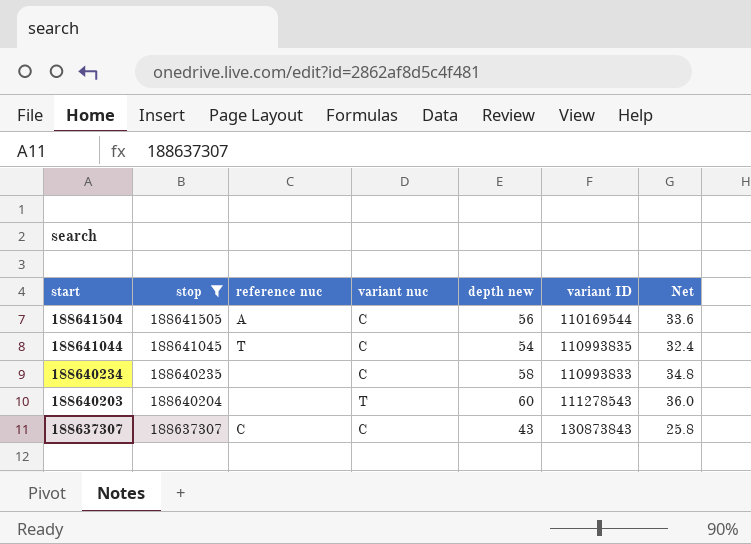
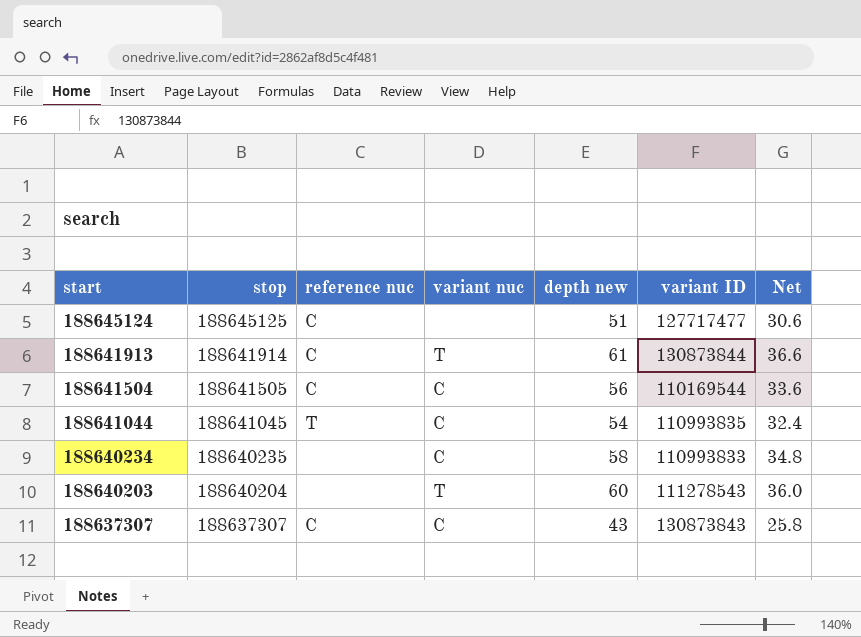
filter: stop <= 188641505 -> none
188641504 | reference nuc: A -> C

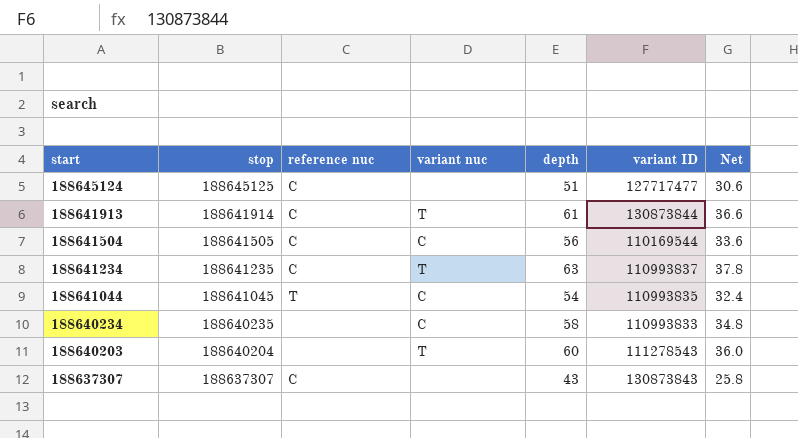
column name: depth new -> depth
row 188641234: none -> 188641235 | C | T | 63 | 110993837 | 37.8
188637307 | variant nuc: C -> none

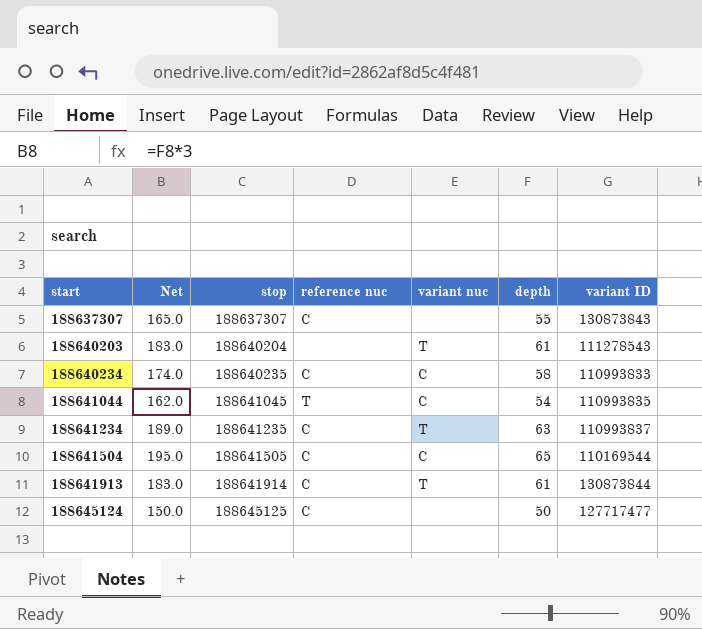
row order: start descending -> start ascending
column Net | formula: [depth] * 0.6 -> [depth] * 3
column Net | position: 7 -> 2
188637307 | depth: 43 -> 55
188640203 | depth: 60 -> 61
188640234 | reference nuc: none -> C
188641504 | depth: 56 -> 65
188645124 | depth: 51 -> 50

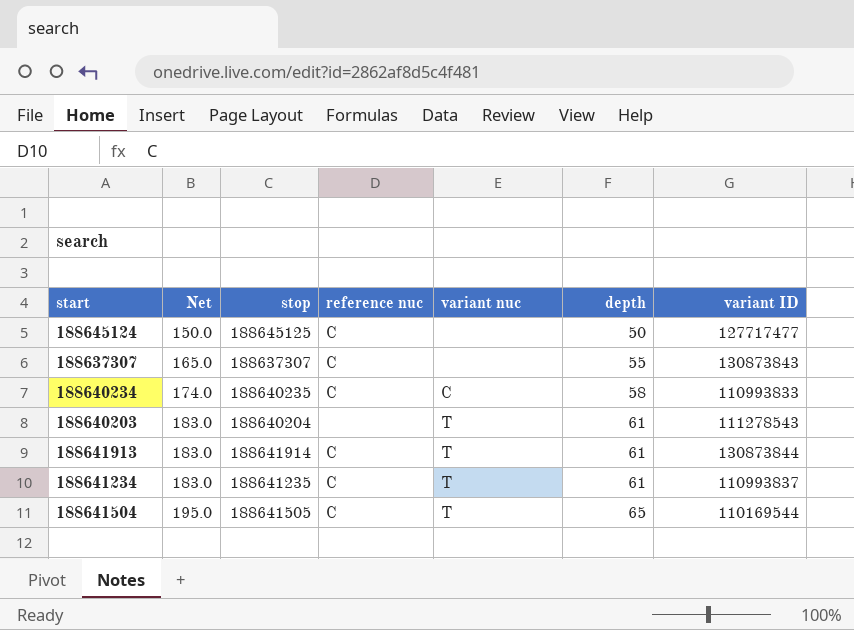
row order: start ascending -> Net ascending
row 188641044: 162.0 | 188641045 | T | C | 54 | 110993835 -> none
188641234 | Net: 189.0 -> 183.0
188641234 | depth: 63 -> 61
188641504 | variant nuc: C -> T

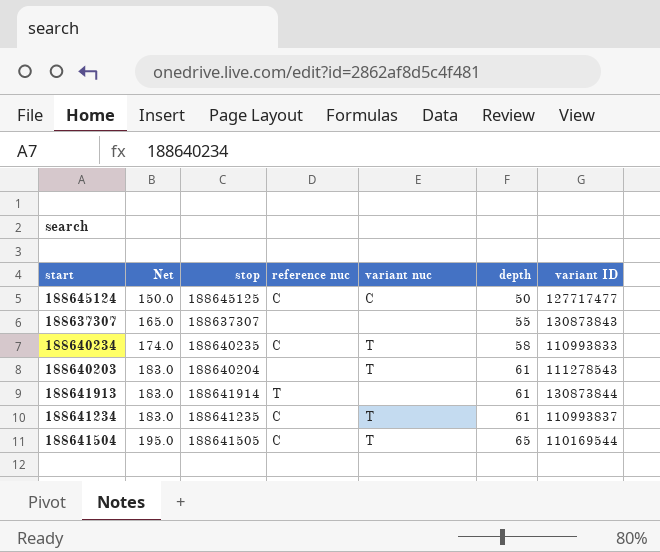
188645124 | variant nuc: none -> C
188637307 | reference nuc: C -> none
188640234 | variant nuc: C -> T
188641913 | reference nuc: C -> T
188641913 | variant nuc: T -> none

